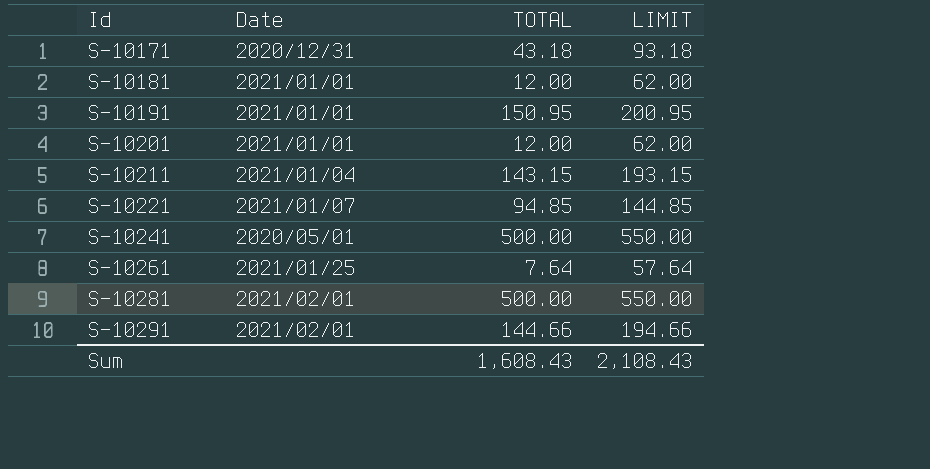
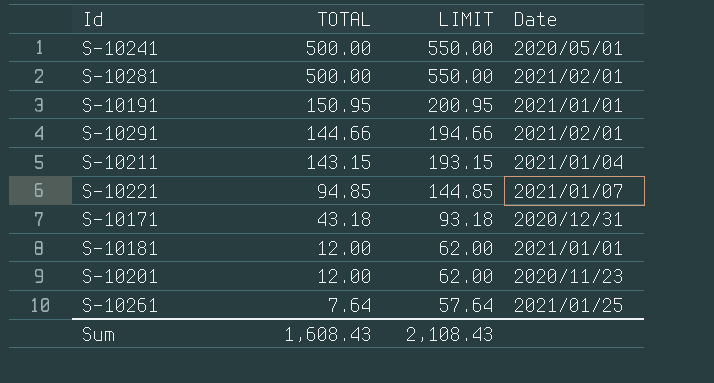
row order: Id ascending -> TOTAL descending
column Date | position: 2 -> 4
S-10201 | Date: 2021/01/01 -> 2020/11/23

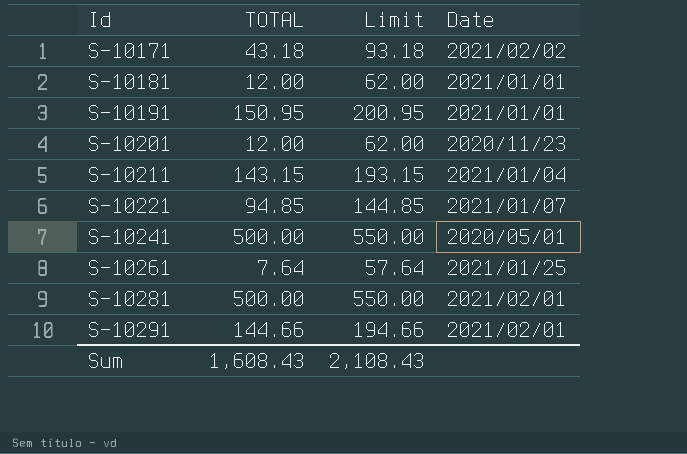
row order: TOTAL descending -> Id ascending
column name: LIMIT -> Limit
S-10171 | Date: 2020/12/31 -> 2021/02/02

